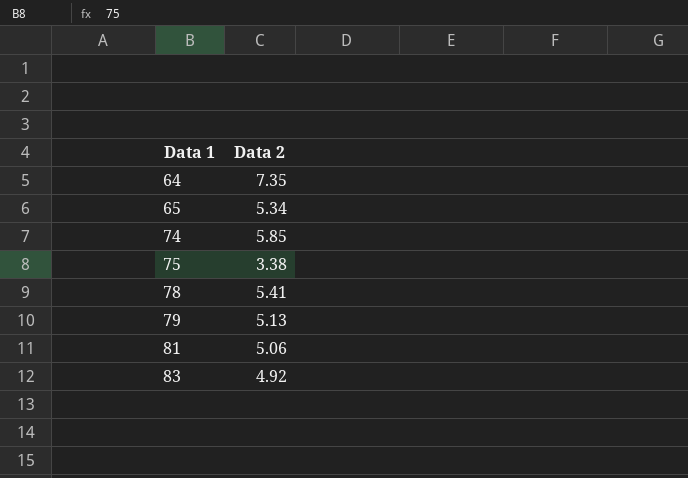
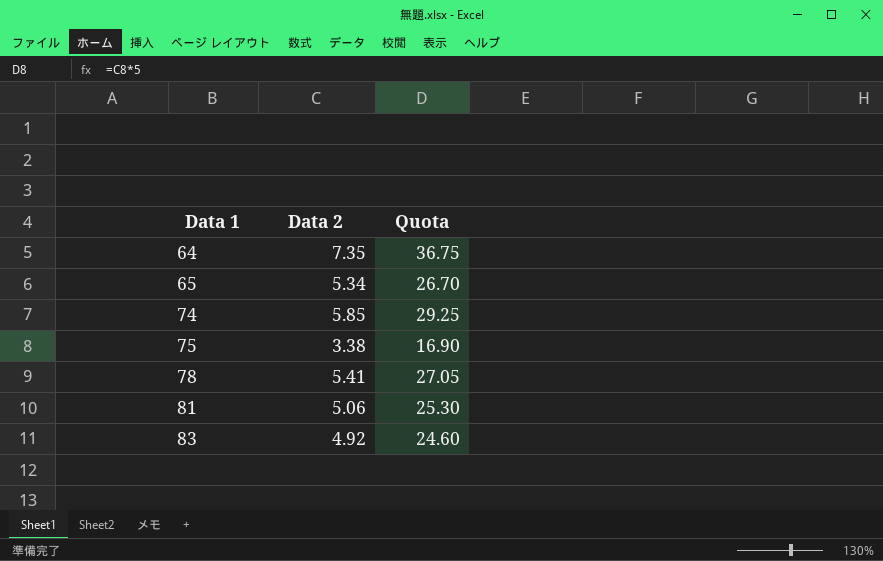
column Quota | formula: none -> [Data 2] * 5
row 79: 5.13 -> none

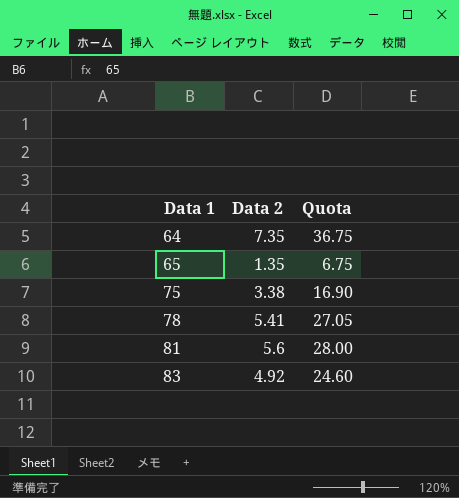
row 74: 5.85 | 29.25 -> none
65 | Data 2: 5.34 -> 1.35
65 | Quota: 26.70 -> 6.75
81 | Data 2: 5.06 -> 5.6
81 | Quota: 25.30 -> 28.00

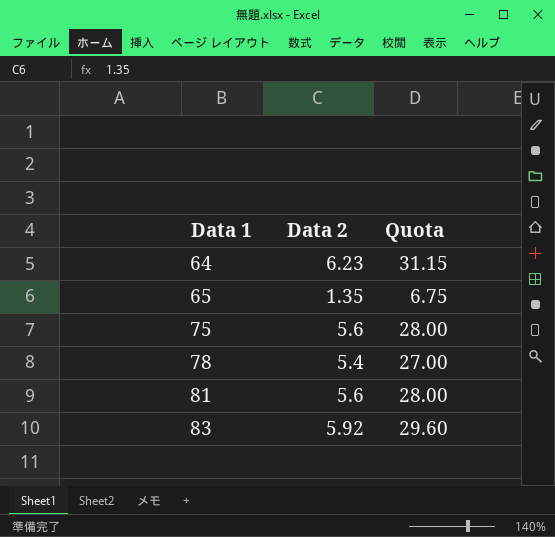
64 | Data 2: 7.35 -> 6.23
64 | Quota: 36.75 -> 31.15
75 | Data 2: 3.38 -> 5.6
75 | Quota: 16.90 -> 28.00
78 | Data 2: 5.41 -> 5.4
78 | Quota: 27.05 -> 27.00
83 | Data 2: 4.92 -> 5.92
83 | Quota: 24.60 -> 29.60

